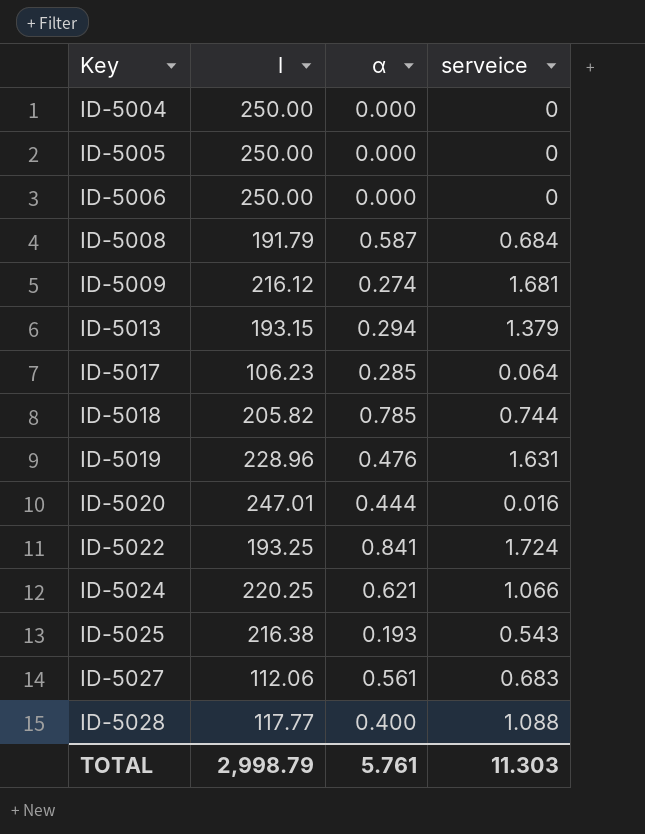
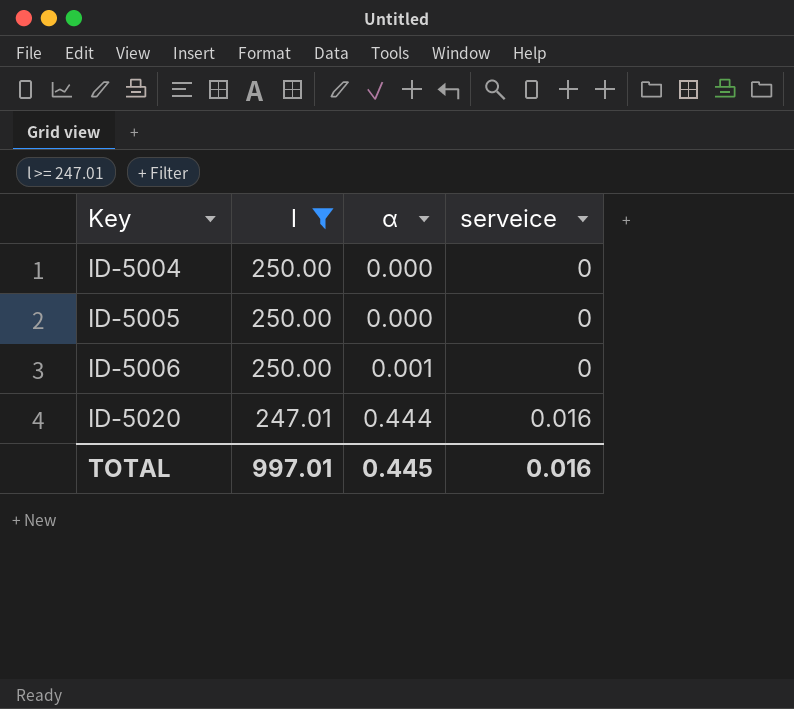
filter: none -> l >= 247.01
ID-5006 | α: 0.000 -> 0.001
TOTAL | l: 2,998.79 -> 997.01
TOTAL | α: 5.761 -> 0.445
TOTAL | serveice: 11.303 -> 0.016

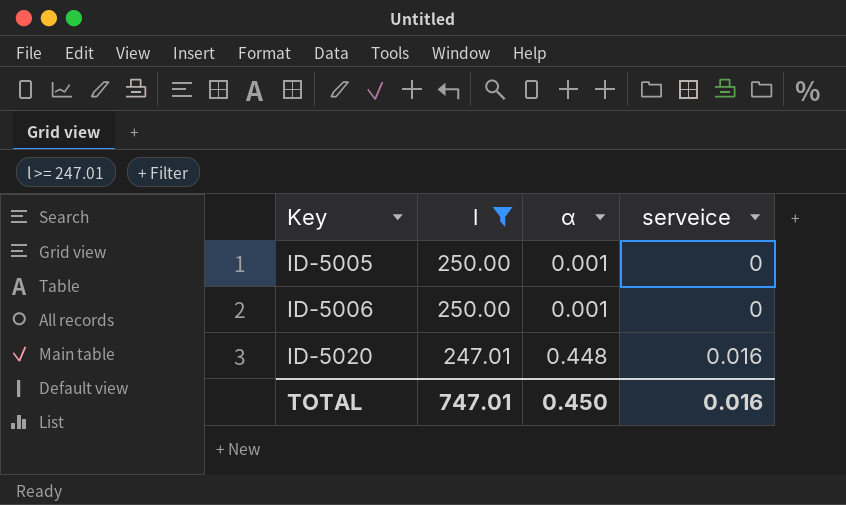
row ID-5004: 250.00 | 0.000 | 0 -> none
ID-5005 | α: 0.000 -> 0.001
ID-5020 | α: 0.444 -> 0.448
TOTAL | l: 997.01 -> 747.01
TOTAL | α: 0.445 -> 0.450

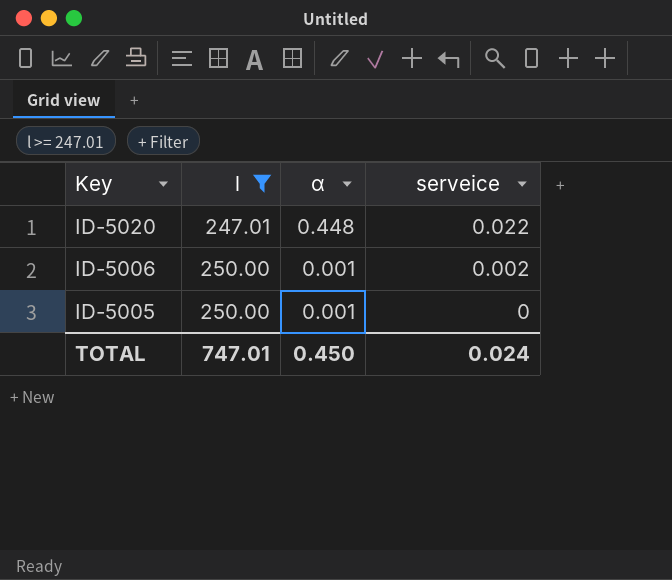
row order: Key ascending -> Key descending
ID-5020 | serveice: 0.016 -> 0.022
ID-5006 | serveice: 0 -> 0.002
TOTAL | serveice: 0.016 -> 0.024

